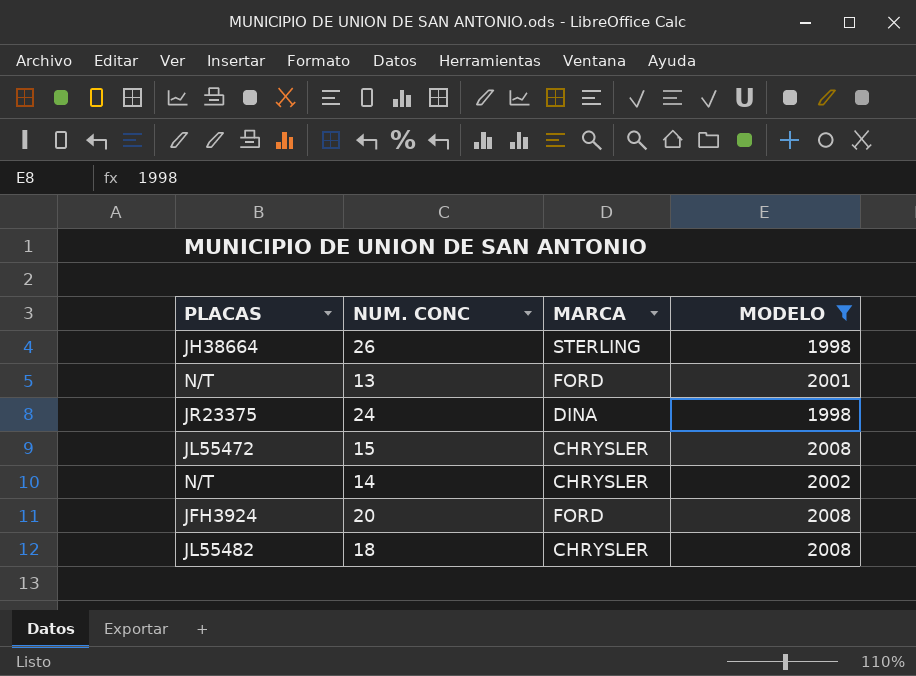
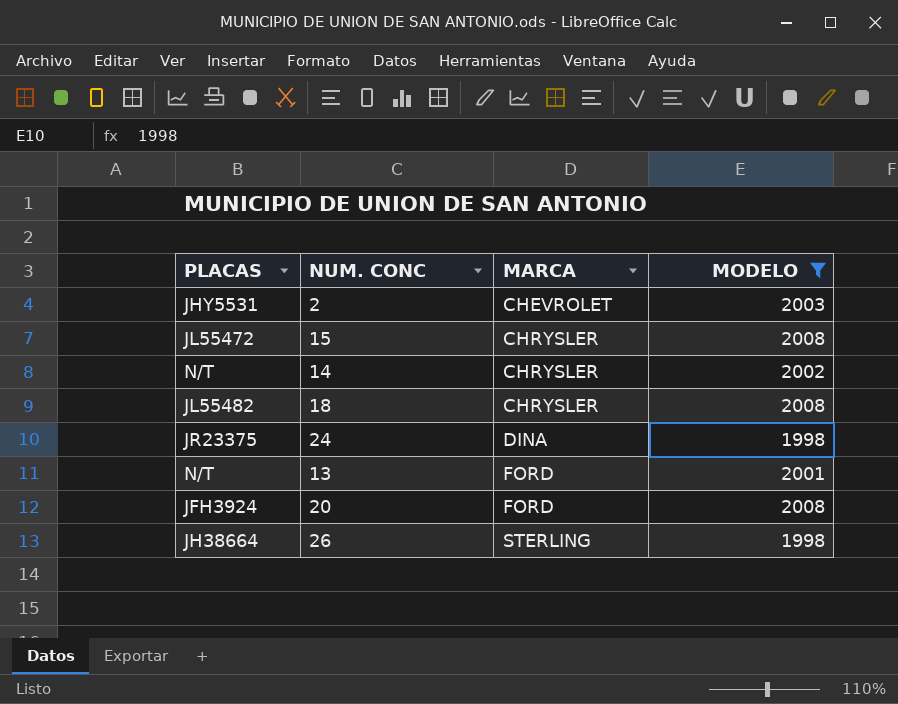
row order: none -> MARCA ascending
row 2: none -> JHY5531 | CHEVROLET | 2003

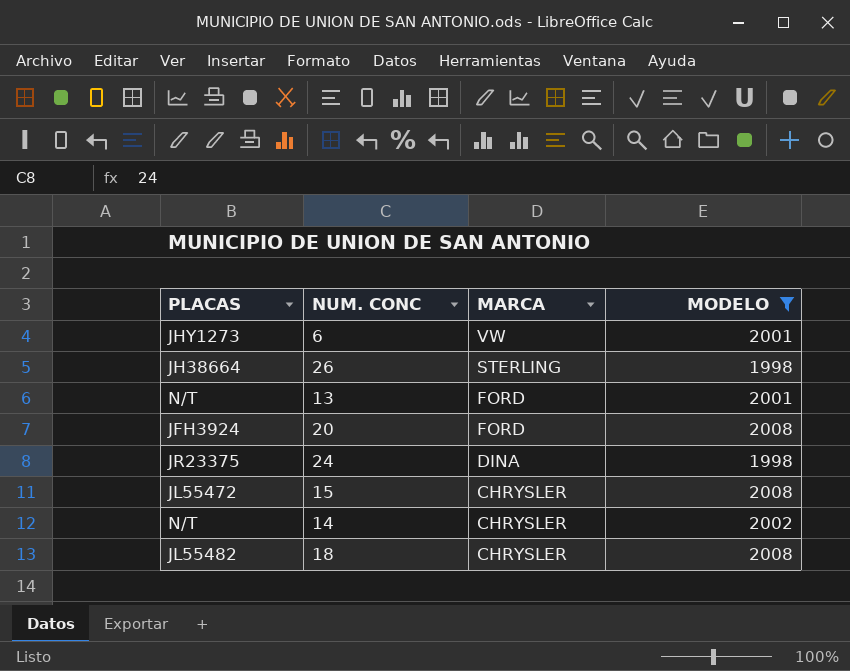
row order: MARCA ascending -> MARCA descending
row 2: JHY5531 | CHEVROLET | 2003 -> none
row 6: none -> JHY1273 | VW | 2001

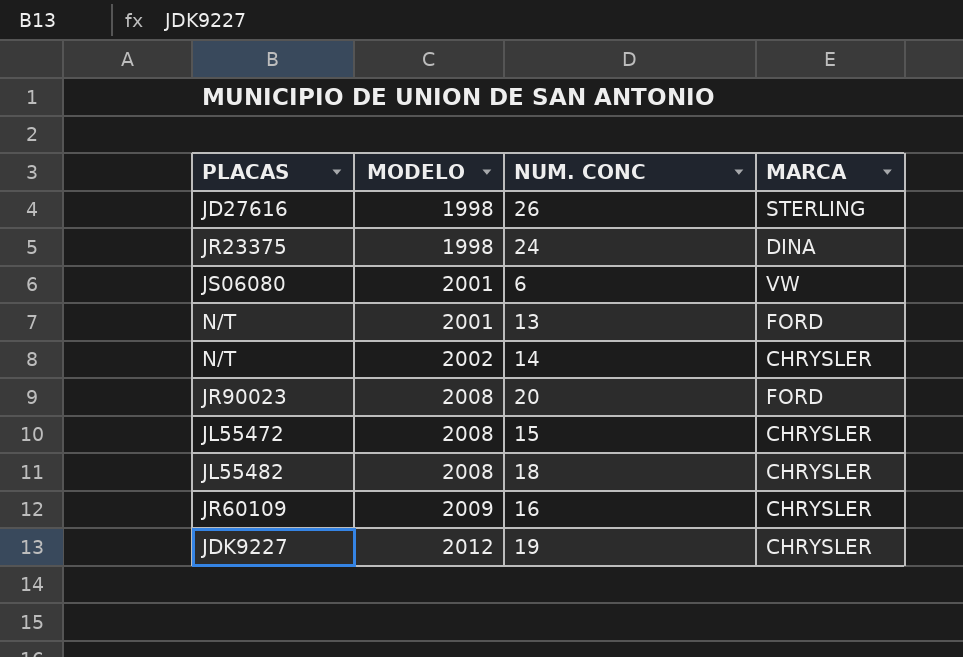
filter: MODELO <= 2008 -> none
row order: MARCA descending -> MODELO ascending
column MODELO | position: 4 -> 2
26 | PLACAS: JH38664 -> JD27616
6 | PLACAS: JHY1273 -> JS06080
20 | PLACAS: JFH3924 -> JR90023

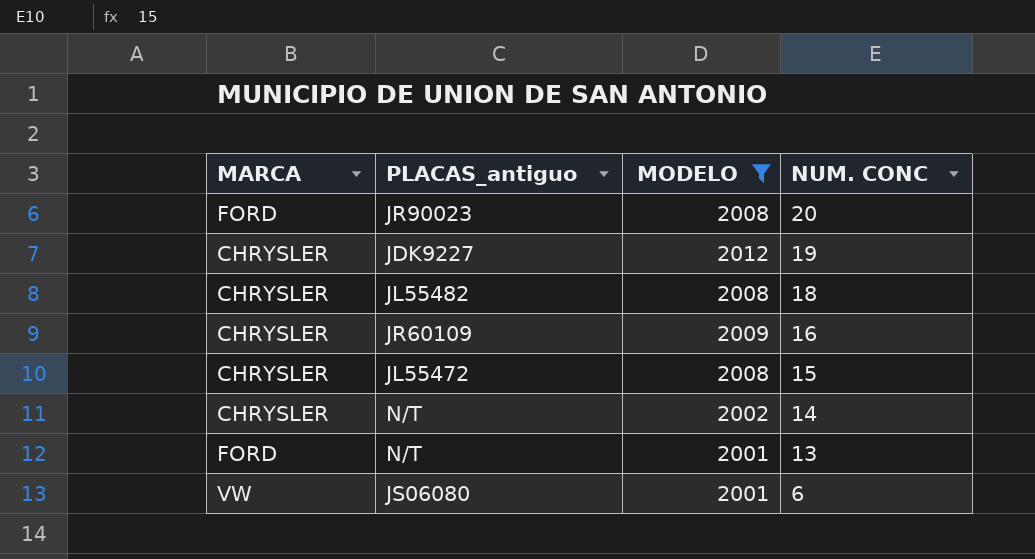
filter: none -> MODELO != 1998
row order: MODELO ascending -> NUM. CONC descending
column MARCA | position: 4 -> 1
column name: PLACAS -> PLACAS_antiguo

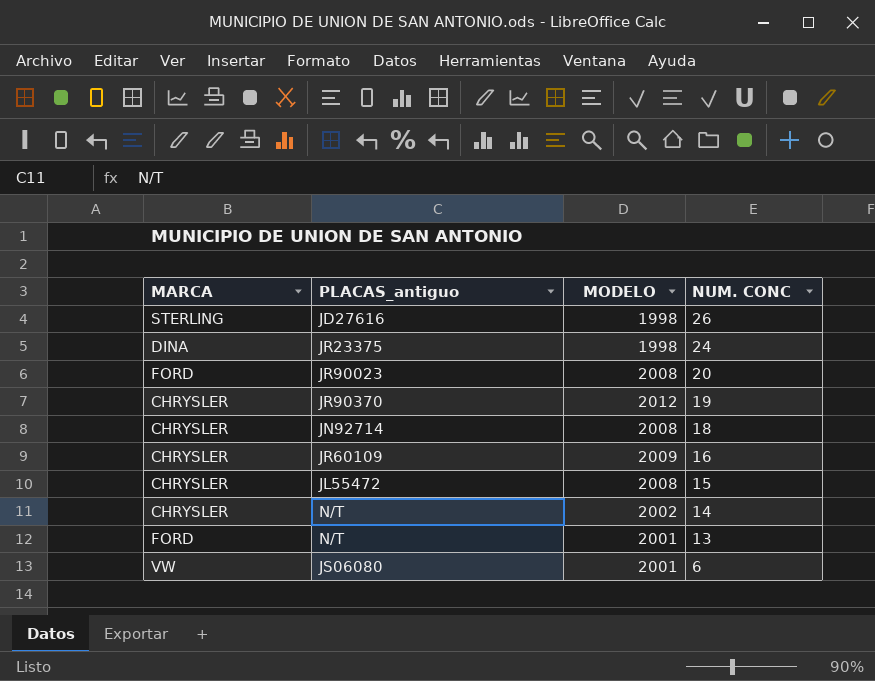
filter: MODELO != 1998 -> none
19 | PLACAS_antiguo: JDK9227 -> JR90370
18 | PLACAS_antiguo: JL55482 -> JN92714

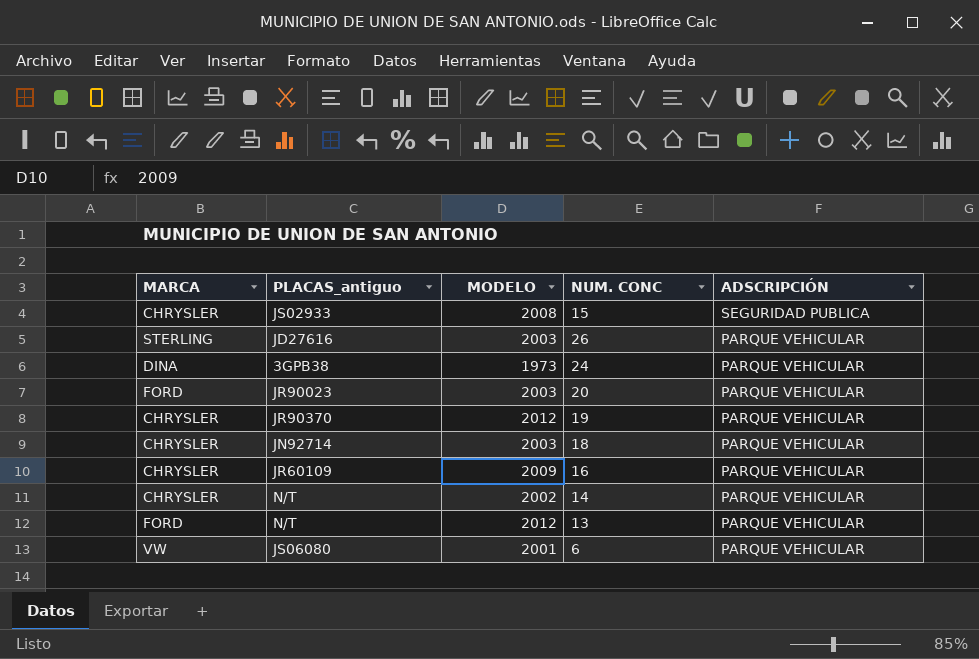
row order: NUM. CONC descending -> ADSCRIPCIÓN descending
column ADSCRIPCIÓN | position: none -> 5
15 | PLACAS_antiguo: JL55472 -> JS02933
26 | MODELO: 1998 -> 2003
24 | PLACAS_antiguo: JR23375 -> 3GPB38
24 | MODELO: 1998 -> 1973
20 | MODELO: 2008 -> 2003
18 | MODELO: 2008 -> 2003
13 | MODELO: 2001 -> 2012

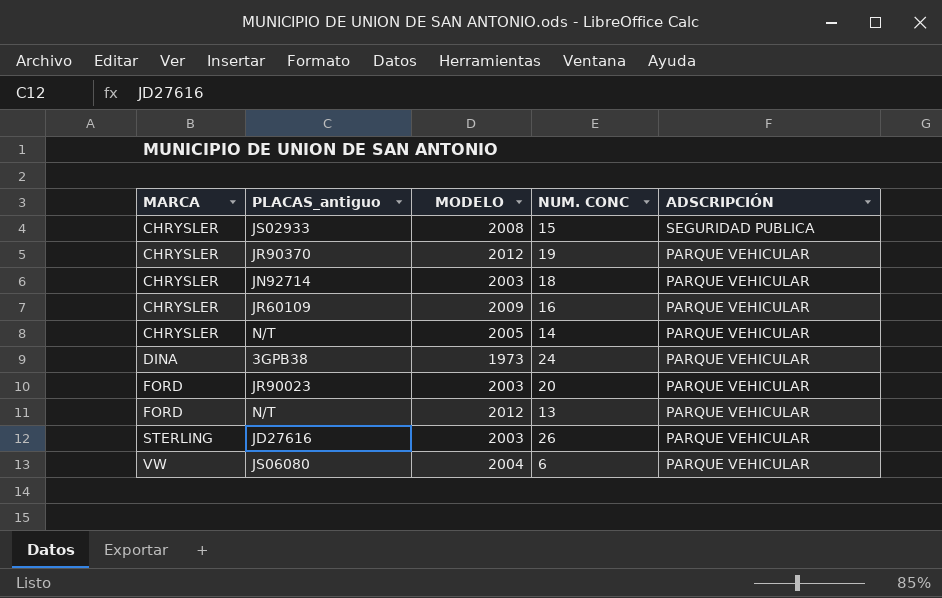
row order: ADSCRIPCIÓN descending -> MARCA ascending
14 | MODELO: 2002 -> 2005
6 | MODELO: 2001 -> 2004

